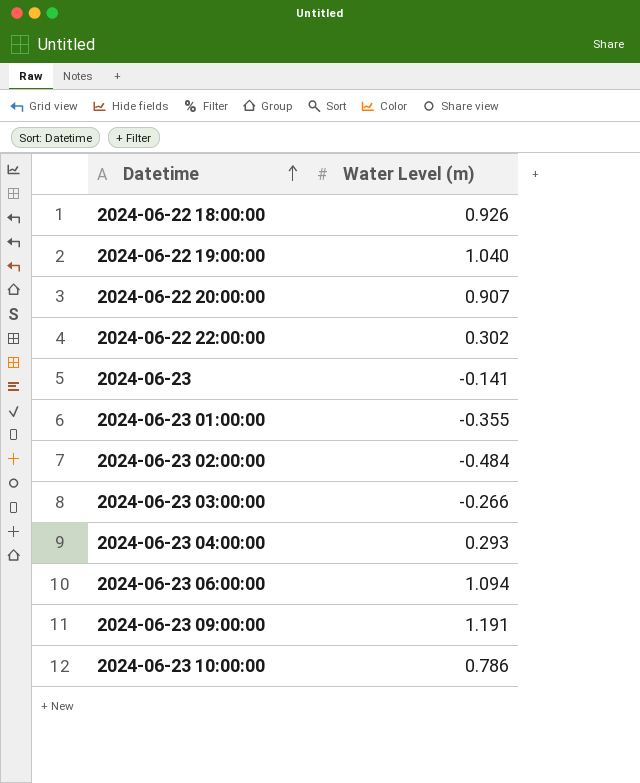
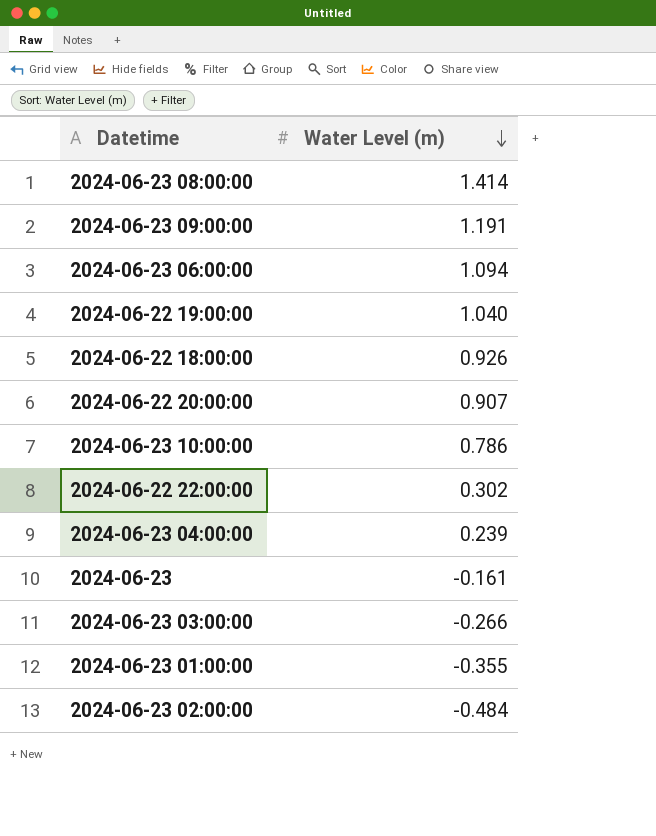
row order: Datetime ascending -> Water Level (m) descending
row 2024-06-23 08:00:00: none -> 1.414
2024-06-23 04:00:00 | Water Level (m): 0.293 -> 0.239
2024-06-23 | Water Level (m): -0.141 -> -0.161

